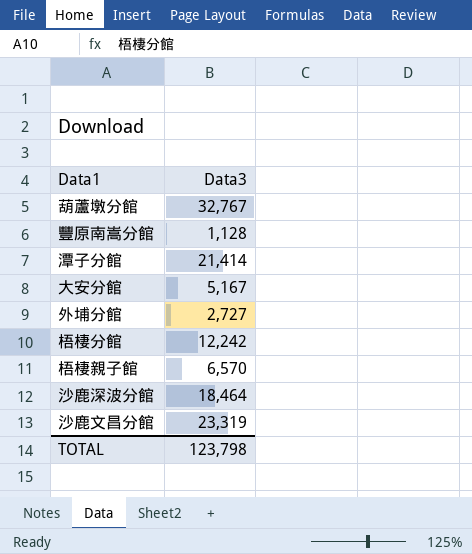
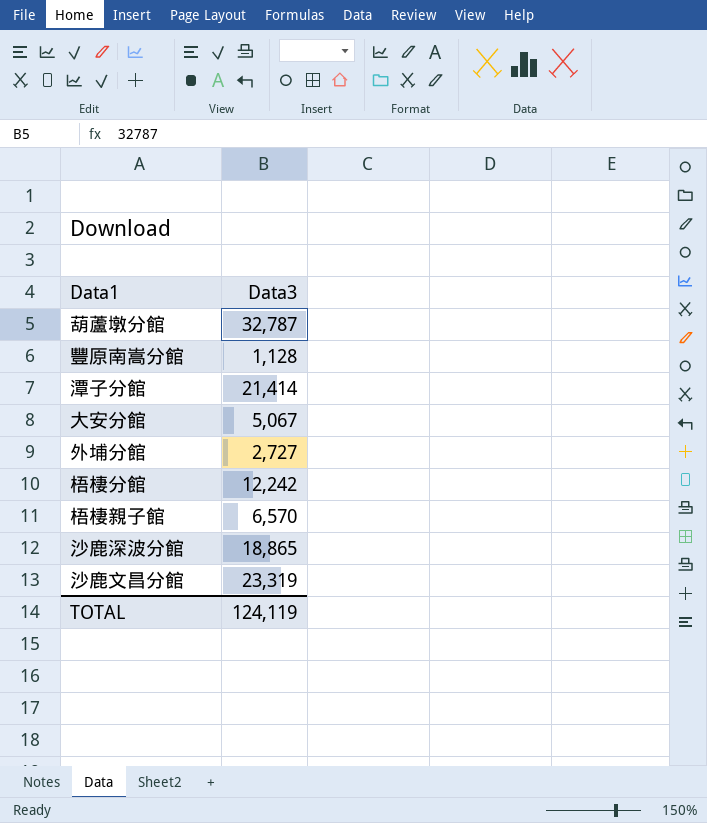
葫蘆墩分館 | Data3: 32,767 -> 32,787
大安分館 | Data3: 5,167 -> 5,067
沙鹿深波分館 | Data3: 18,464 -> 18,865
TOTAL | Data3: 123,798 -> 124,119

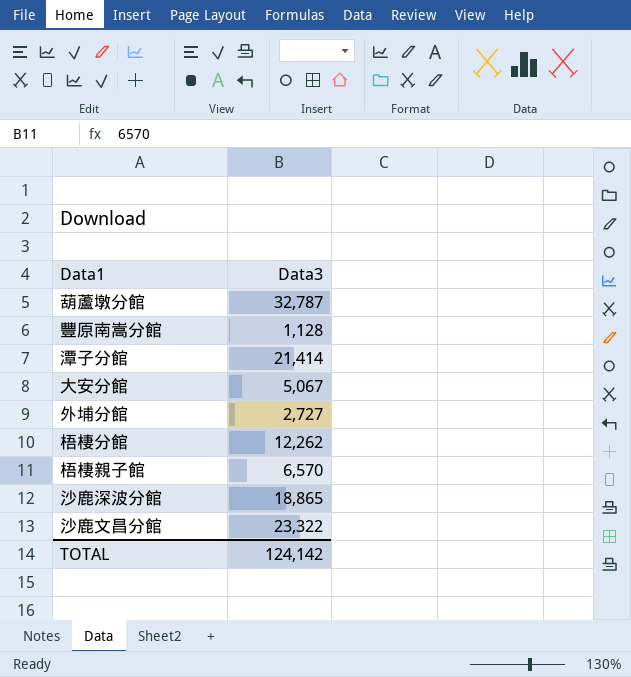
梧棲分館 | Data3: 12,242 -> 12,262
沙鹿文昌分館 | Data3: 23,319 -> 23,322
TOTAL | Data3: 124,119 -> 124,142

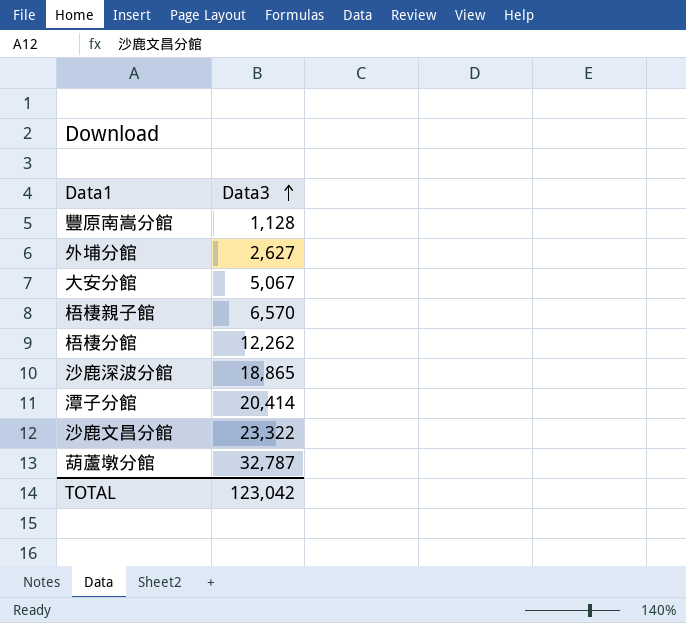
row order: none -> Data3 ascending
外埔分館 | Data3: 2,727 -> 2,627
潭子分館 | Data3: 21,414 -> 20,414
TOTAL | Data3: 124,142 -> 123,042

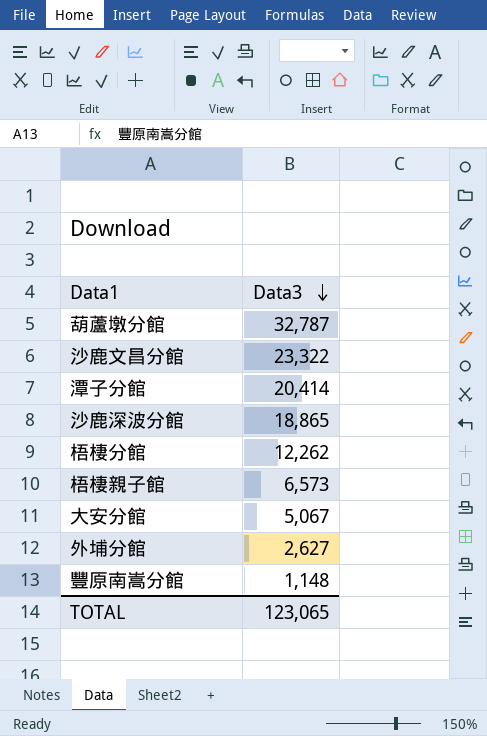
row order: Data3 ascending -> Data3 descending
梧棲親子館 | Data3: 6,570 -> 6,573
豐原南嵩分館 | Data3: 1,128 -> 1,148
TOTAL | Data3: 123,042 -> 123,065

